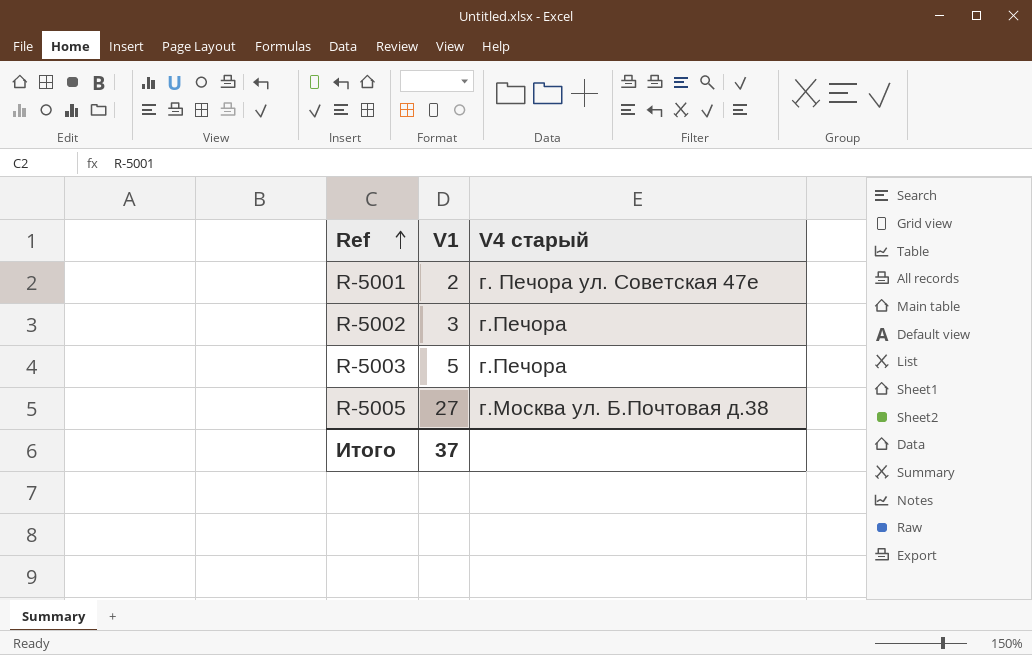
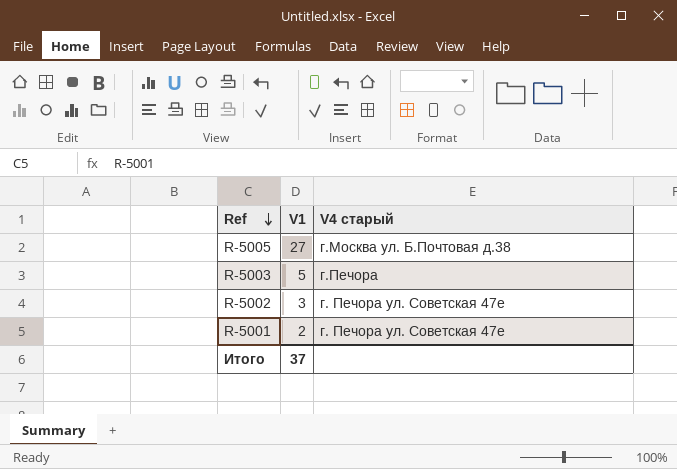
row order: Ref ascending -> Ref descending
R-5002 | V4 старый: г.Печора -> г. Печора ул. Советская 47е

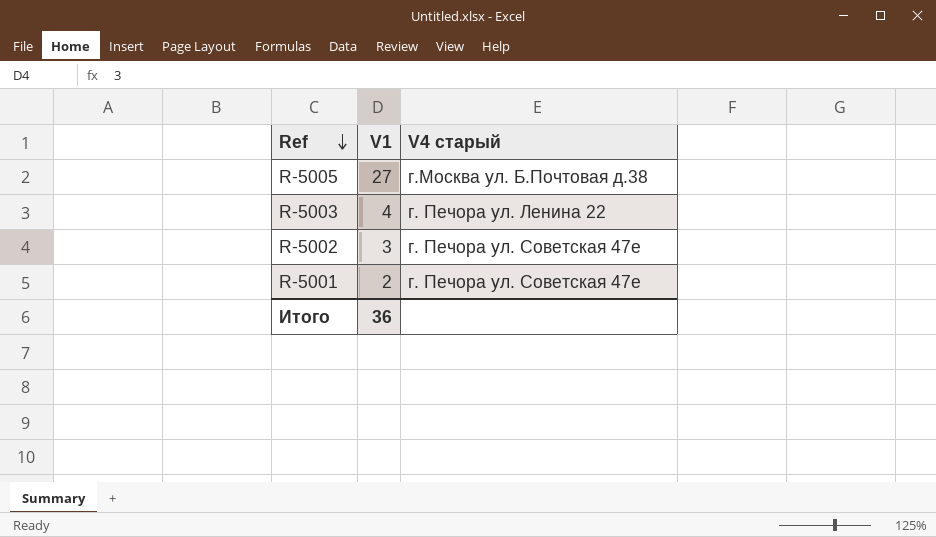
R-5003 | V1: 5 -> 4
R-5003 | V4 старый: г.Печора -> г. Печора ул. Ленина 22
Итого | V1: 37 -> 36

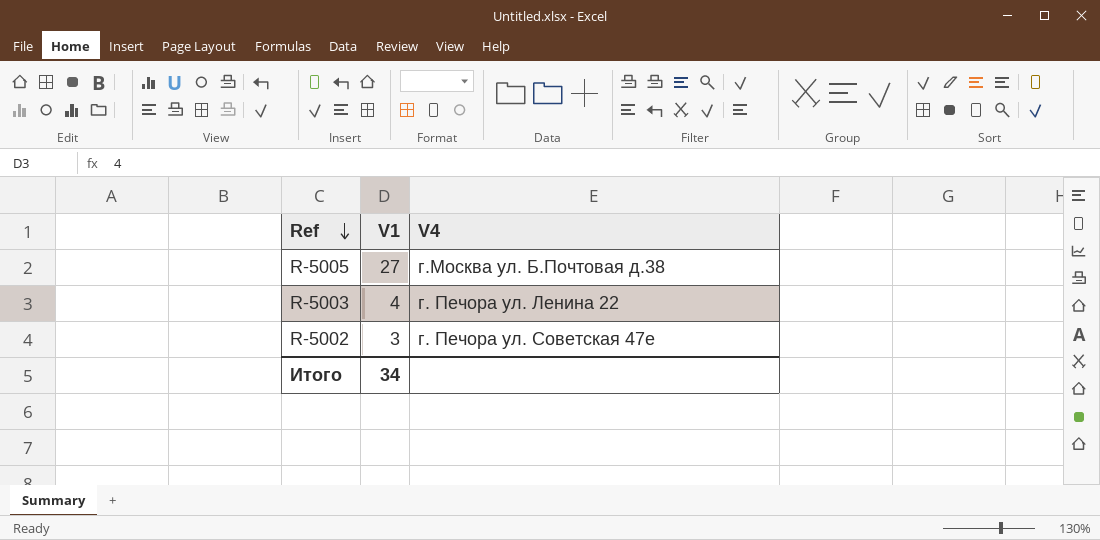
column name: V4 старый -> V4
row R-5001: 2 | г. Печора ул. Советская 47е -> none
Итого | V1: 36 -> 34

